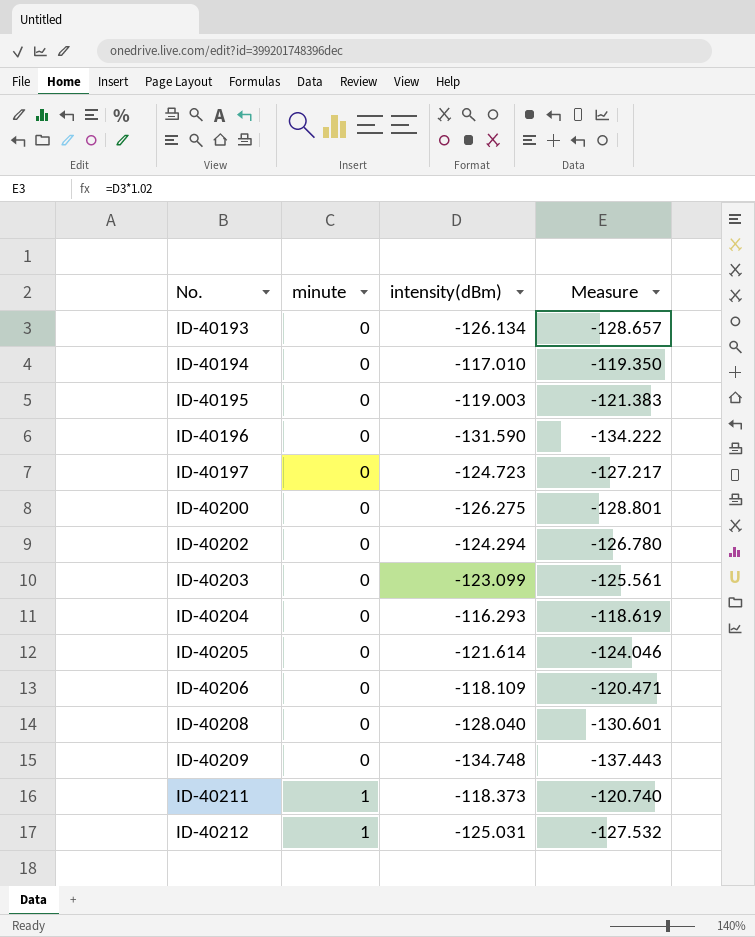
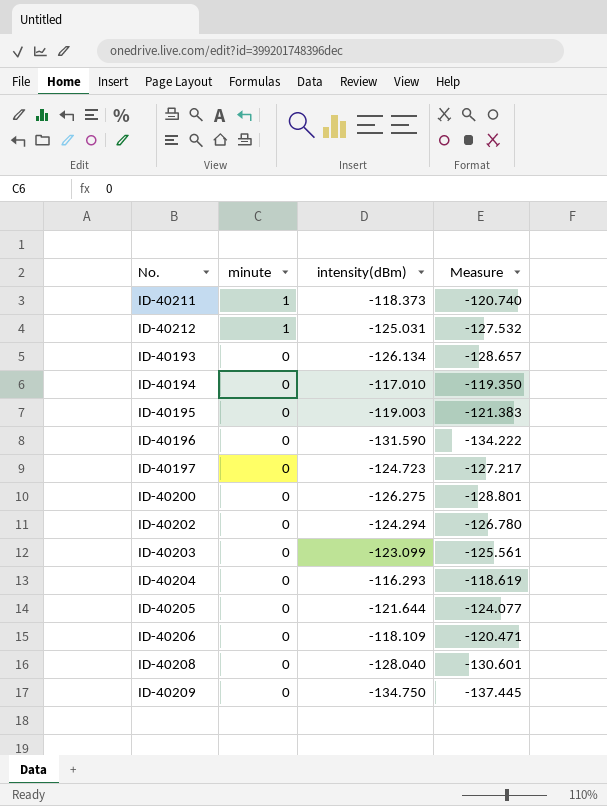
row order: No. ascending -> minute descending
ID-40205 | intensity(dBm): -121.614 -> -121.644
ID-40205 | Measure: -124.046 -> -124.077
ID-40209 | intensity(dBm): -134.748 -> -134.750
ID-40209 | Measure: -137.443 -> -137.445

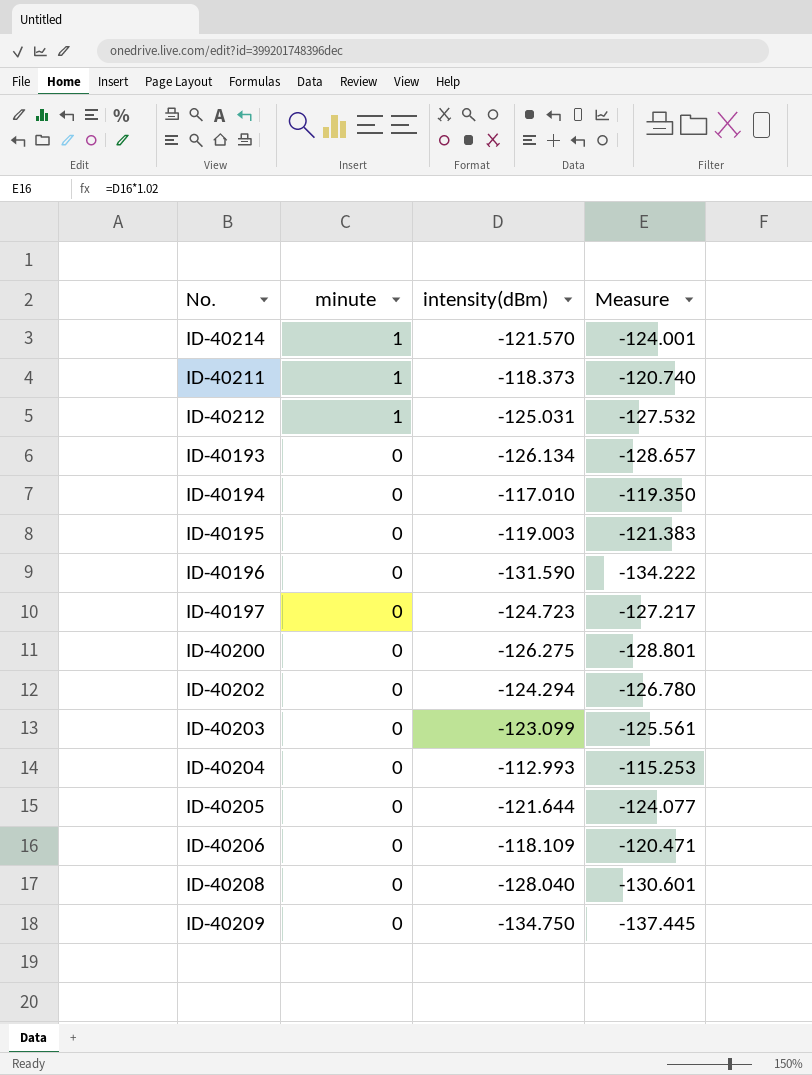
row ID-40214: none -> 1 | -121.570 | -124.001
ID-40204 | intensity(dBm): -116.293 -> -112.993
ID-40204 | Measure: -118.619 -> -115.253

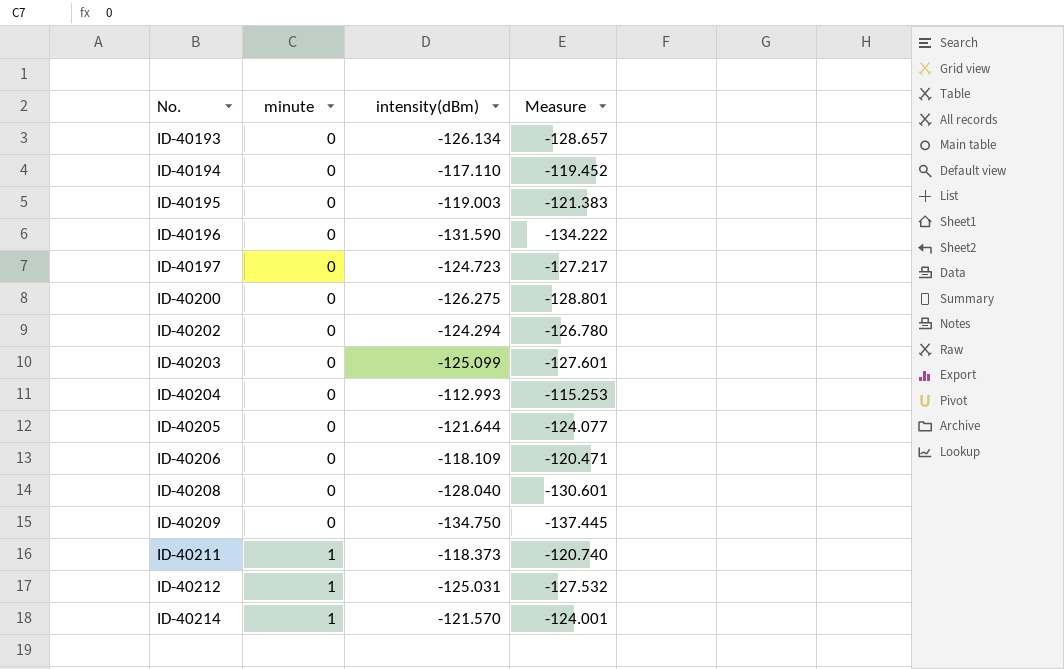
row order: minute descending -> No. ascending
ID-40194 | intensity(dBm): -117.010 -> -117.110
ID-40194 | Measure: -119.350 -> -119.452
ID-40203 | intensity(dBm): -123.099 -> -125.099
ID-40203 | Measure: -125.561 -> -127.601

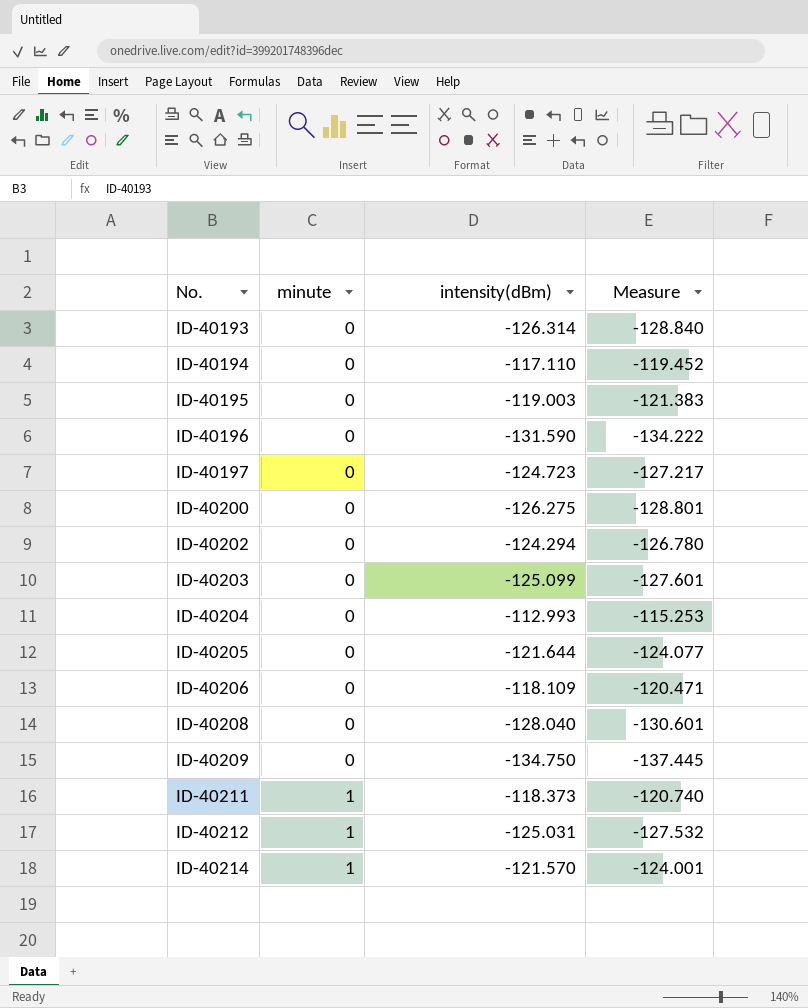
ID-40193 | intensity(dBm): -126.134 -> -126.314
ID-40193 | Measure: -128.657 -> -128.840

